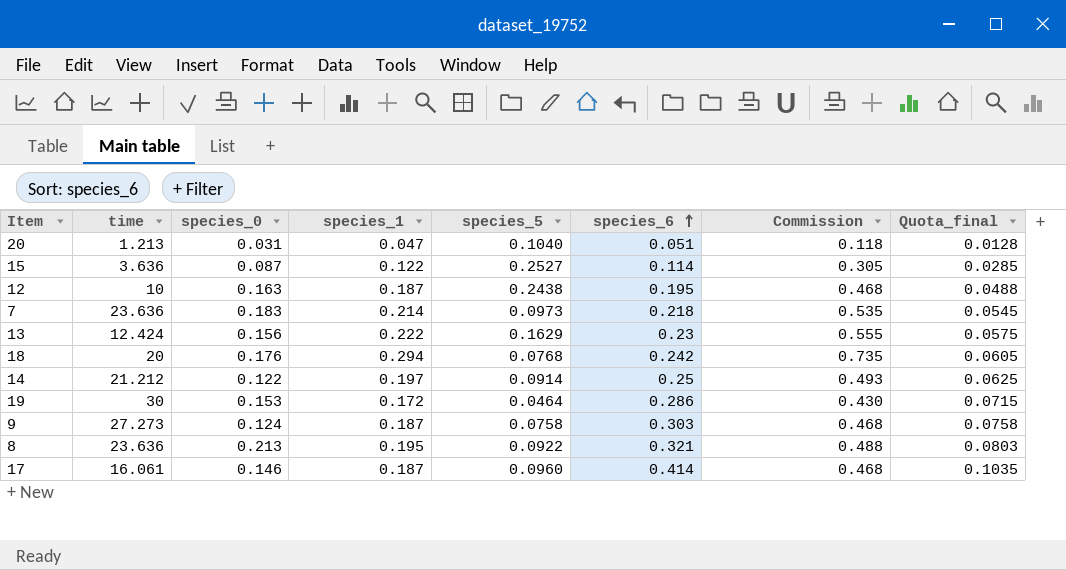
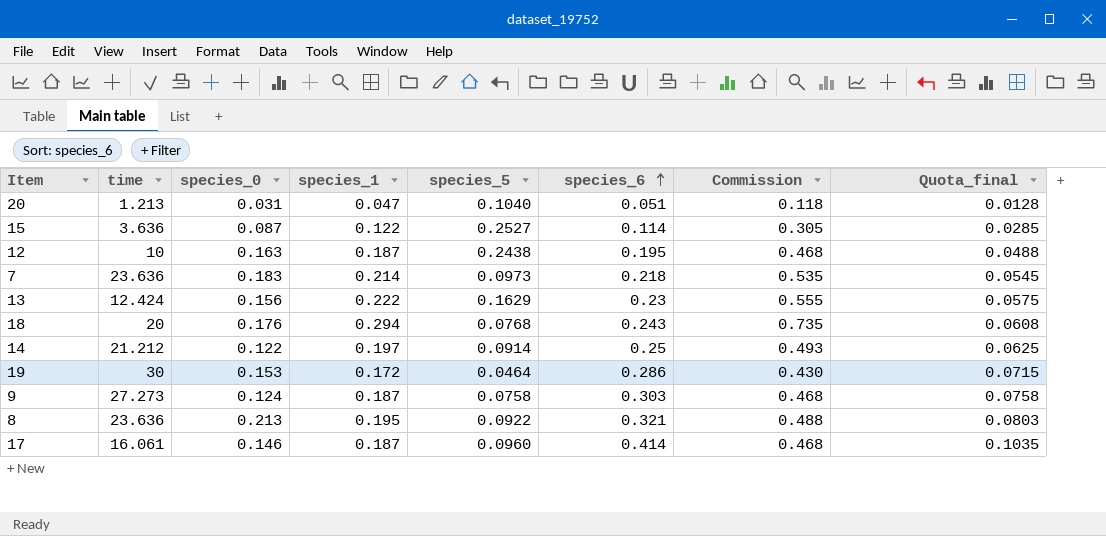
18 | species_6: 0.242 -> 0.243
18 | Quota_final: 0.0605 -> 0.0608

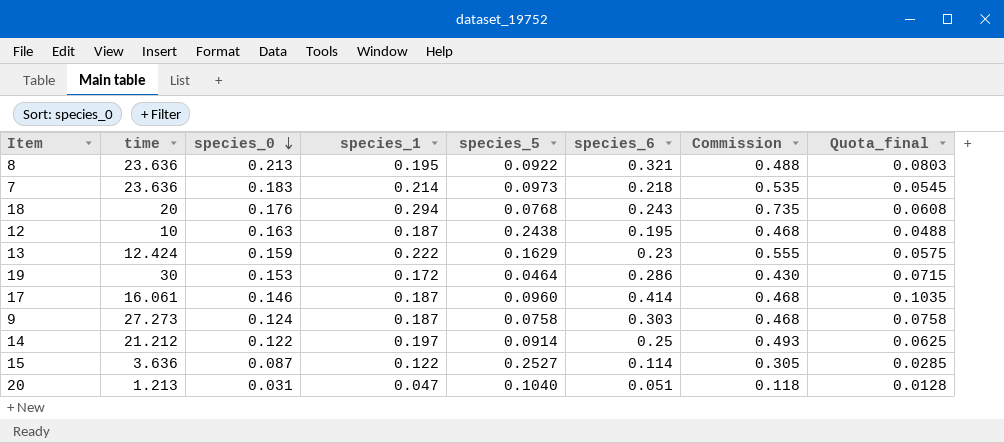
row order: species_6 ascending -> species_0 descending
13 | species_0: 0.156 -> 0.159

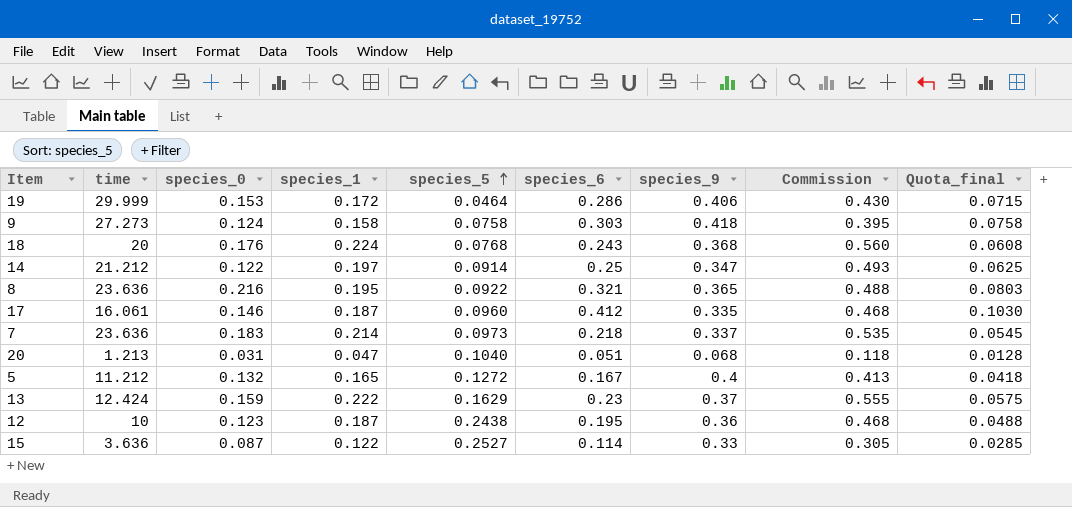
row order: species_0 descending -> species_5 ascending
column species_9 | position: none -> 7
19 | time: 30 -> 29.999
9 | species_1: 0.187 -> 0.158
9 | Commission: 0.468 -> 0.395
18 | species_1: 0.294 -> 0.224
18 | Commission: 0.735 -> 0.560
8 | species_0: 0.213 -> 0.216
17 | species_6: 0.414 -> 0.412
17 | Quota_final: 0.1035 -> 0.1030
row 5: none -> 11.212 | 0.132 | 0.165 | 0.1272 | 0.167 | 0.4 | 0.413 | 0.0418
12 | species_0: 0.163 -> 0.123

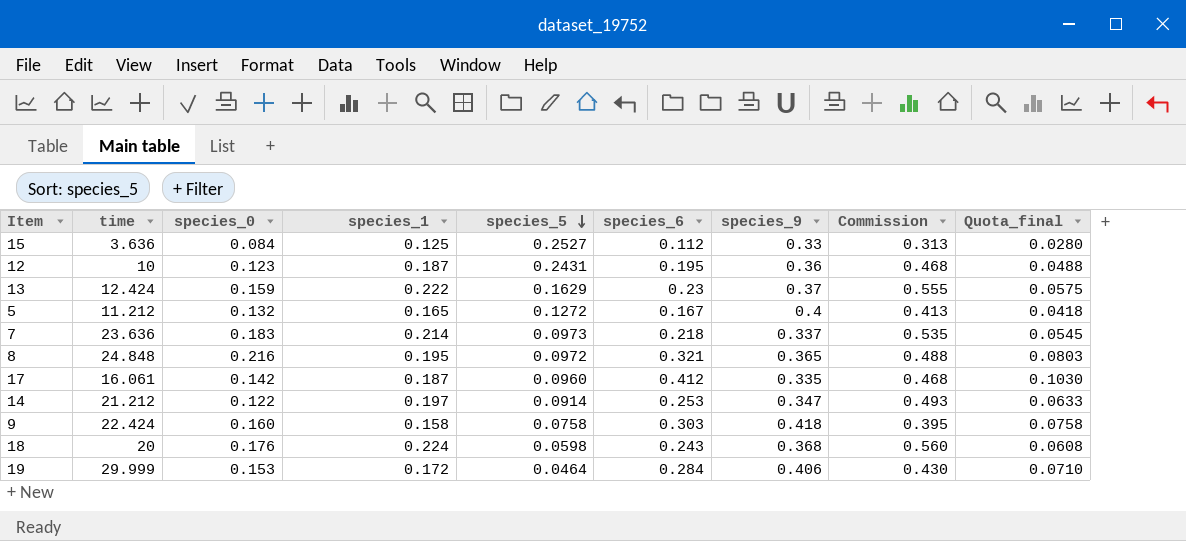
row order: species_5 ascending -> species_5 descending
row 20: 1.213 | 0.031 | 0.047 | 0.1040 | 0.051 | 0.068 | 0.118 | 0.0128 -> none
15 | species_0: 0.087 -> 0.084
15 | species_1: 0.122 -> 0.125
15 | species_6: 0.114 -> 0.112
15 | Commission: 0.305 -> 0.313
15 | Quota_final: 0.0285 -> 0.0280
12 | species_5: 0.2438 -> 0.2431
8 | time: 23.636 -> 24.848
8 | species_5: 0.0922 -> 0.0972
17 | species_0: 0.146 -> 0.142
14 | species_6: 0.25 -> 0.253
14 | Quota_final: 0.0625 -> 0.0633
9 | time: 27.273 -> 22.424
9 | species_0: 0.124 -> 0.160
18 | species_5: 0.0768 -> 0.0598
19 | species_6: 0.286 -> 0.284
19 | Quota_final: 0.0715 -> 0.0710

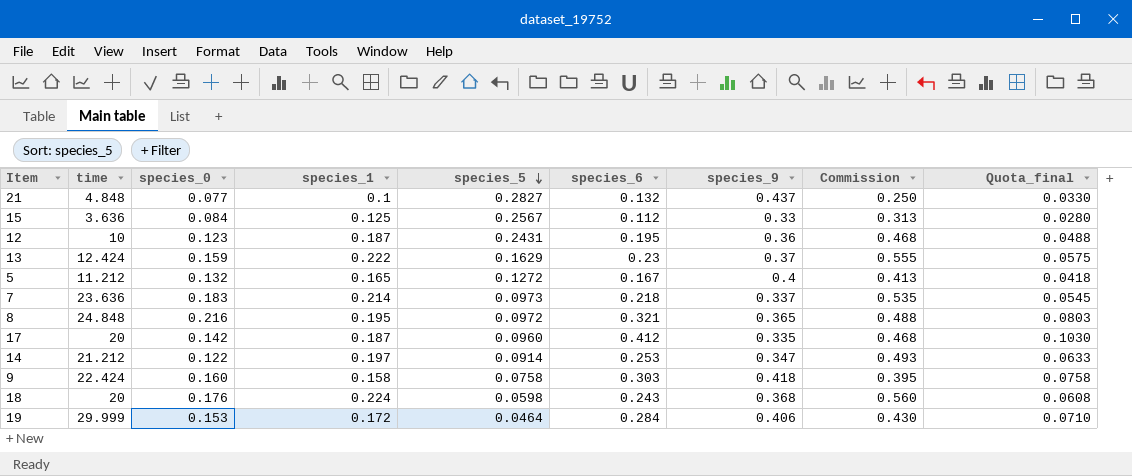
row 21: none -> 4.848 | 0.077 | 0.1 | 0.2827 | 0.132 | 0.437 | 0.250 | 0.0330
15 | species_5: 0.2527 -> 0.2567
17 | time: 16.061 -> 20

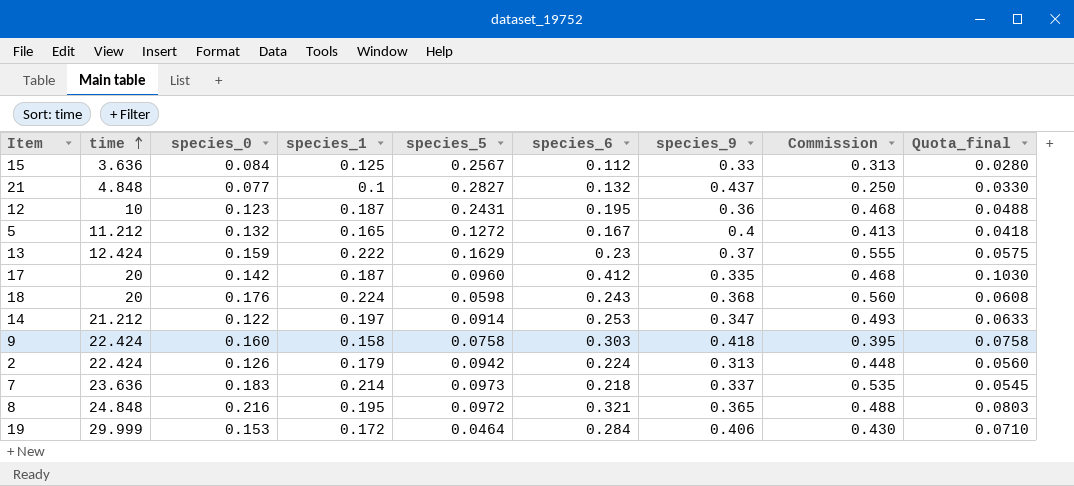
row order: species_5 descending -> time ascending
row 2: none -> 22.424 | 0.126 | 0.179 | 0.0942 | 0.224 | 0.313 | 0.448 | 0.0560

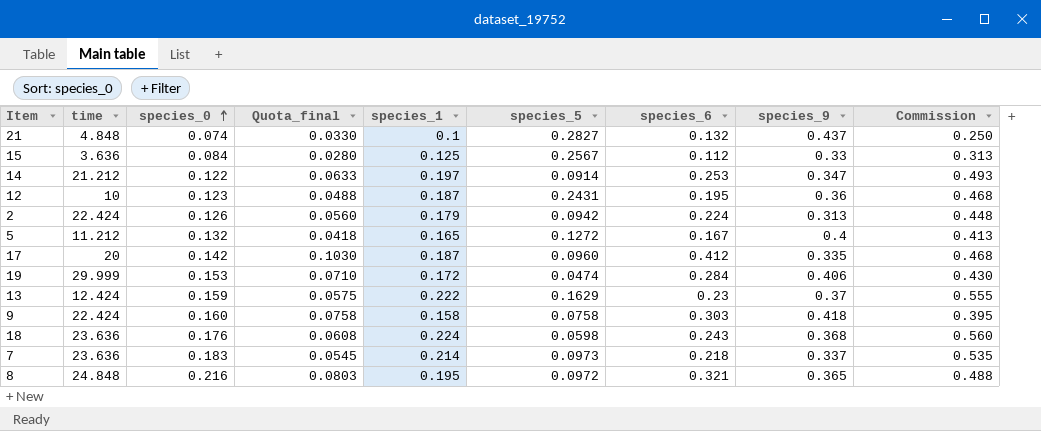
row order: time ascending -> species_0 ascending
column Quota_final | position: 9 -> 4
21 | species_0: 0.077 -> 0.074
19 | species_5: 0.0464 -> 0.0474
18 | time: 20 -> 23.636

